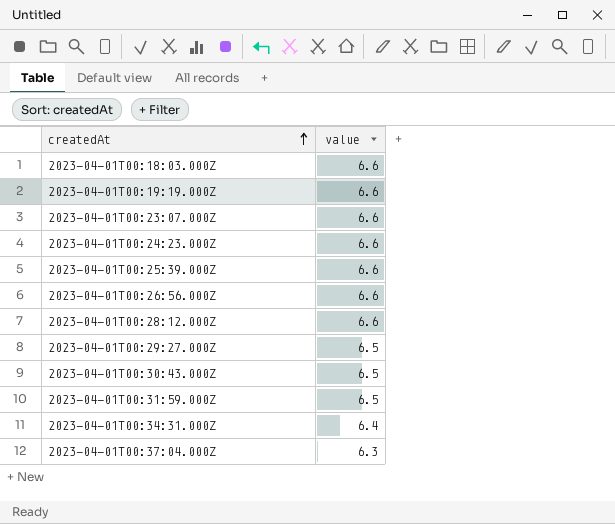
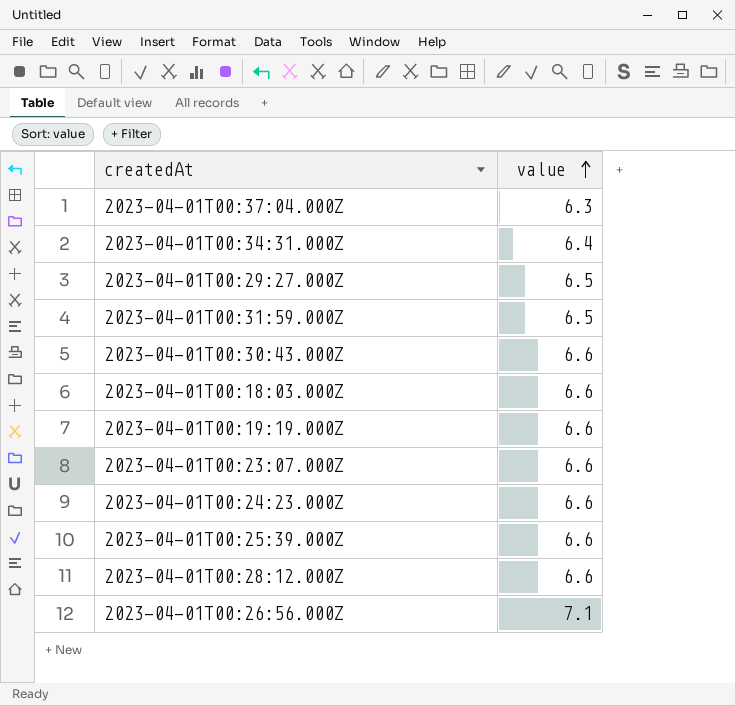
row order: createdAt ascending -> value ascending
2023-04-01T00:30:43.000Z | value: 6.5 -> 6.6
2023-04-01T00:26:56.000Z | value: 6.6 -> 7.1

